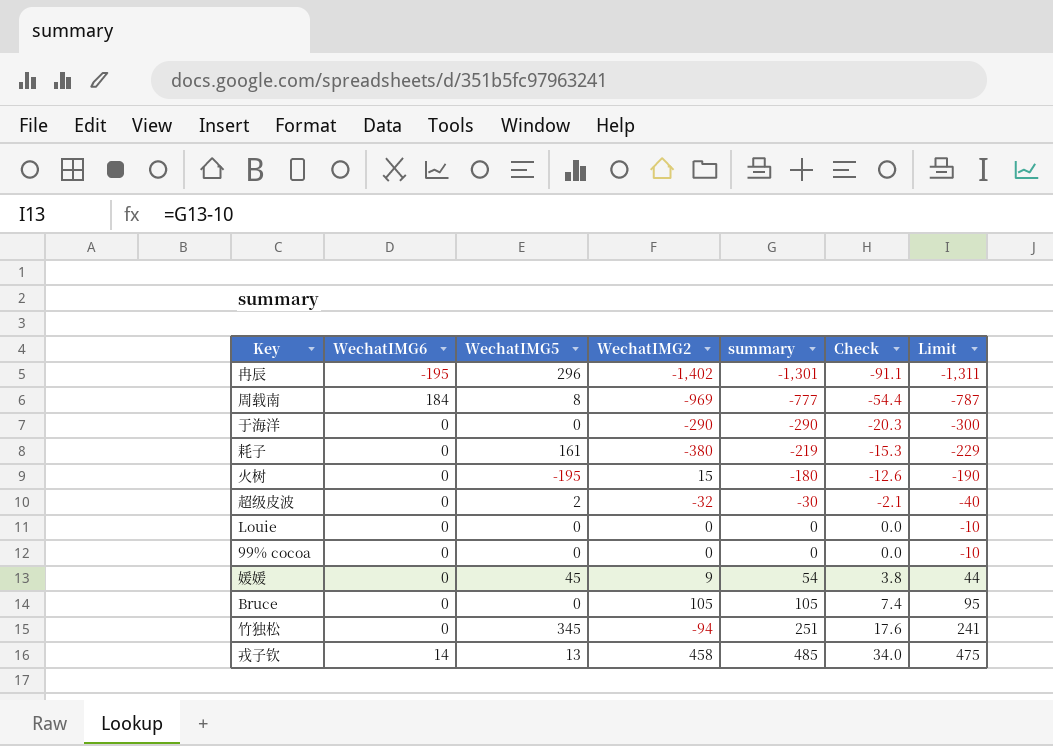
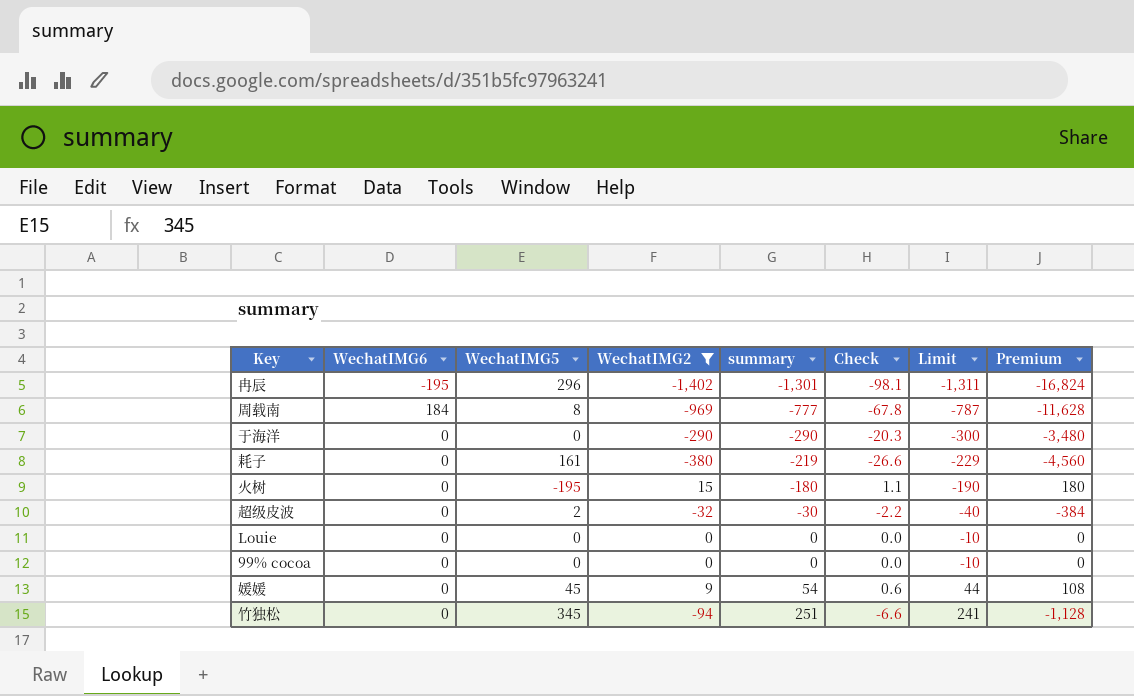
filter: none -> WechatIMG2 <= 15
column Check | formula: [summary] * 0.07 -> [WechatIMG2] * 0.07
column Premium | formula: none -> [WechatIMG2] * 12

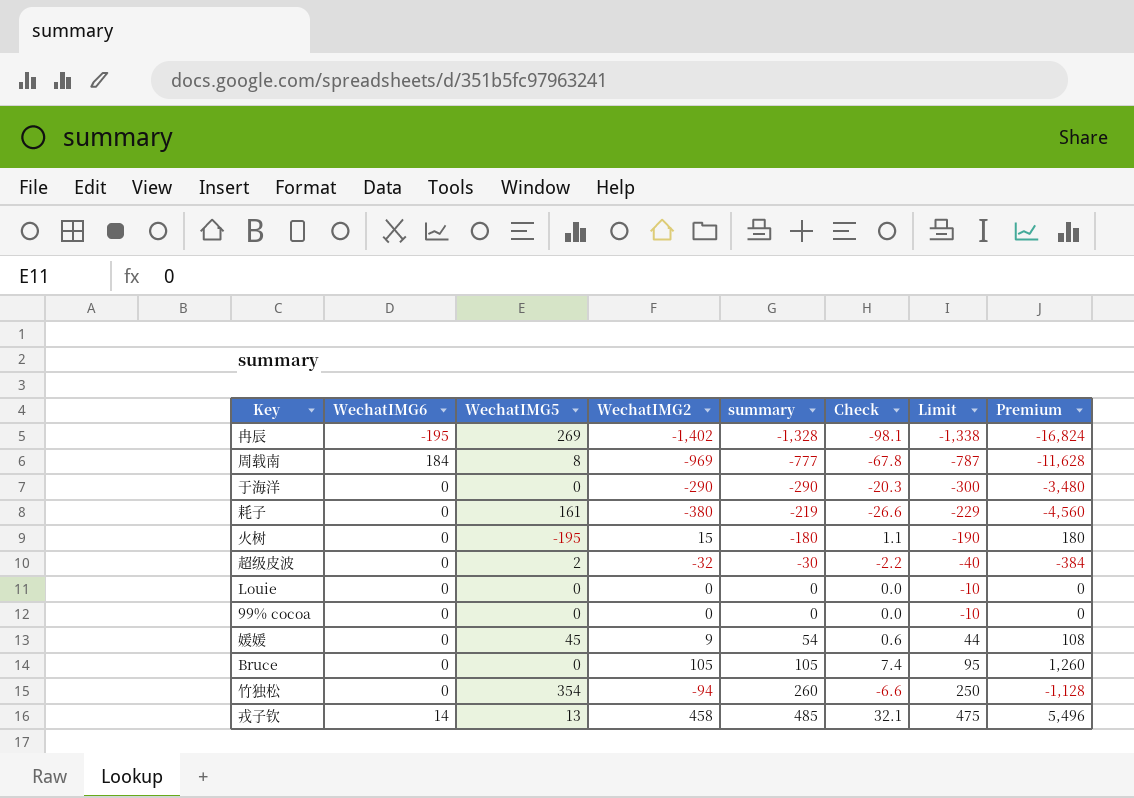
filter: WechatIMG2 <= 15 -> none
冉辰 | WechatIMG5: 296 -> 269
冉辰 | summary: -1,301 -> -1,328
冉辰 | Limit: -1,311 -> -1,338
竹独松 | WechatIMG5: 345 -> 354
竹独松 | summary: 251 -> 260
竹独松 | Limit: 241 -> 250

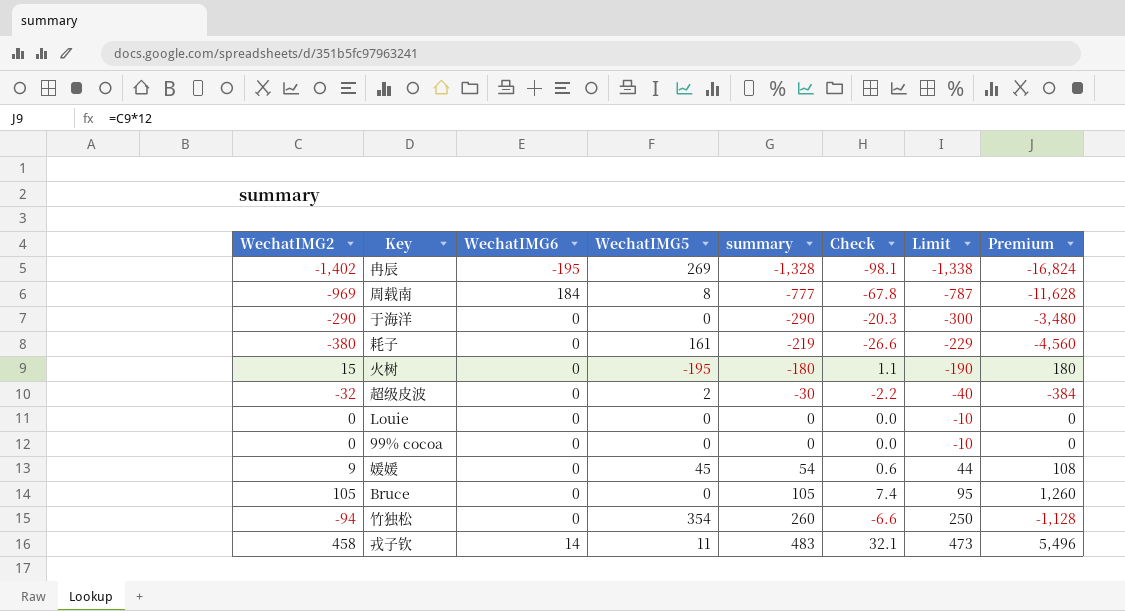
column WechatIMG2 | position: 4 -> 1
戎子钦 | WechatIMG5: 13 -> 11
戎子钦 | summary: 485 -> 483
戎子钦 | Limit: 475 -> 473

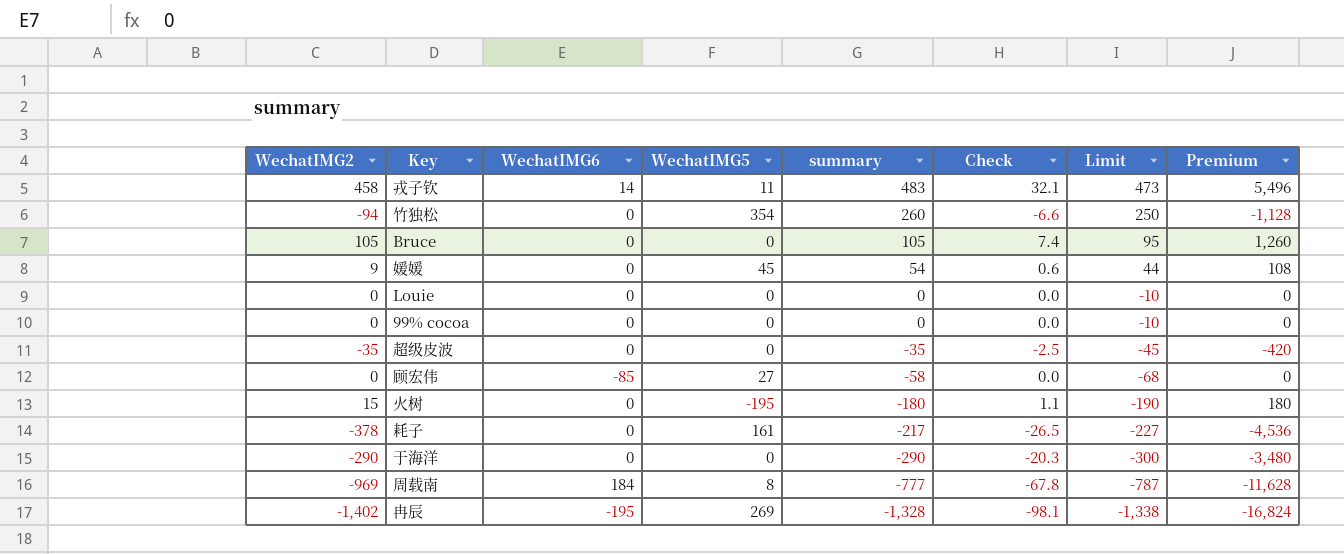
row order: summary ascending -> summary descending
超级皮波 | WechatIMG2: -32 -> -35
超级皮波 | WechatIMG5: 2 -> 0
超级皮波 | summary: -30 -> -35
超级皮波 | Check: -2.2 -> -2.5
超级皮波 | Limit: -40 -> -45
超级皮波 | Premium: -384 -> -420
row 顾宏伟: none -> 0 | -85 | 27 | -58 | 0.0 | -68 | 0
耗子 | WechatIMG2: -380 -> -378
耗子 | summary: -219 -> -217
耗子 | Check: -26.6 -> -26.5
耗子 | Limit: -229 -> -227
耗子 | Premium: -4,560 -> -4,536

